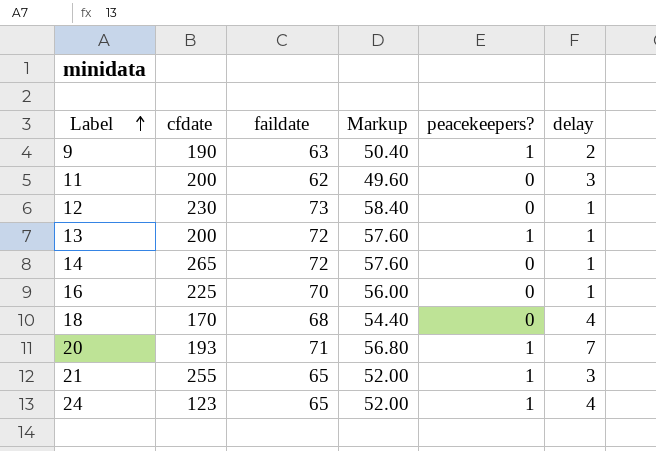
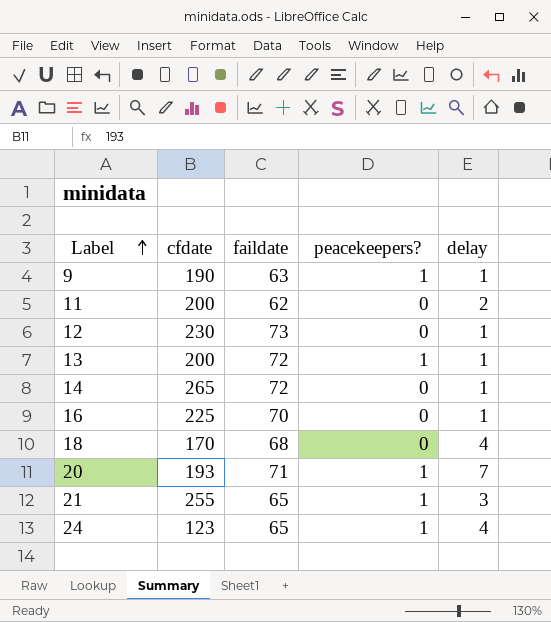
column Markup | formula: [faildate] * 0.8 -> none
9 | delay: 2 -> 1
11 | delay: 3 -> 2

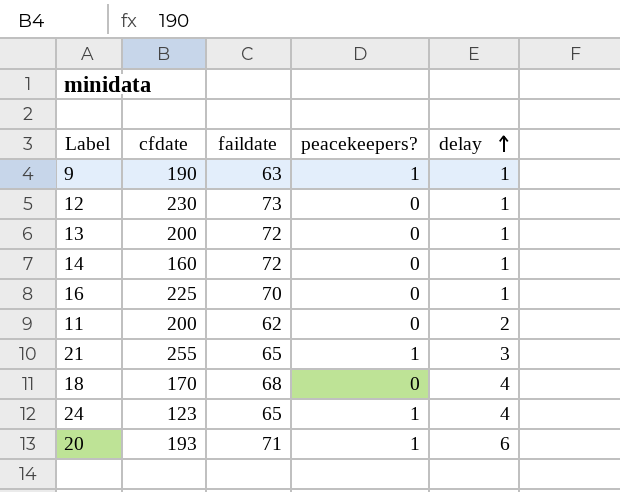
row order: Label ascending -> delay ascending
13 | peacekeepers?: 1 -> 0
14 | cfdate: 265 -> 160
20 | delay: 7 -> 6

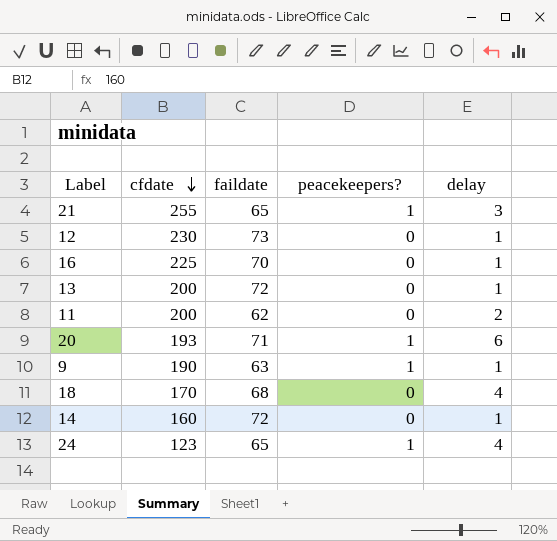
row order: delay ascending -> cfdate descending

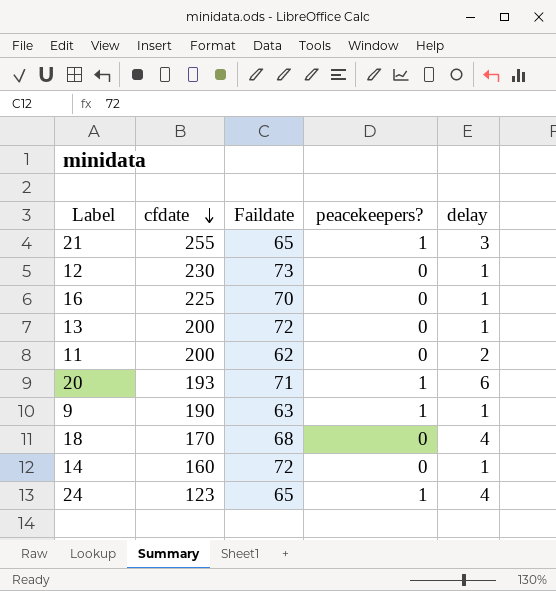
column name: faildate -> Faildate

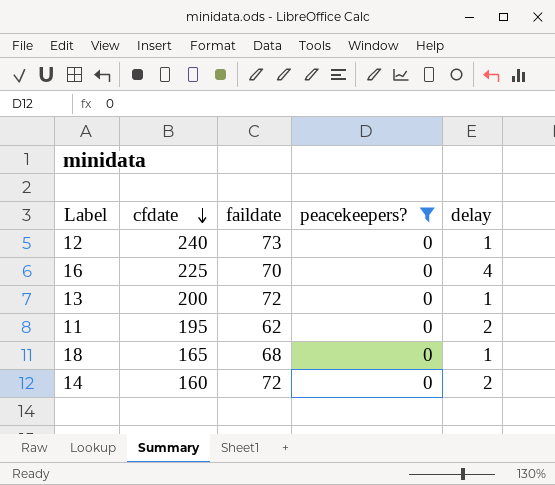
filter: none -> peacekeepers? = 0
column name: Faildate -> faildate
12 | cfdate: 230 -> 240
16 | delay: 1 -> 4
11 | cfdate: 200 -> 195
18 | cfdate: 170 -> 165
18 | delay: 4 -> 1
14 | delay: 1 -> 2

